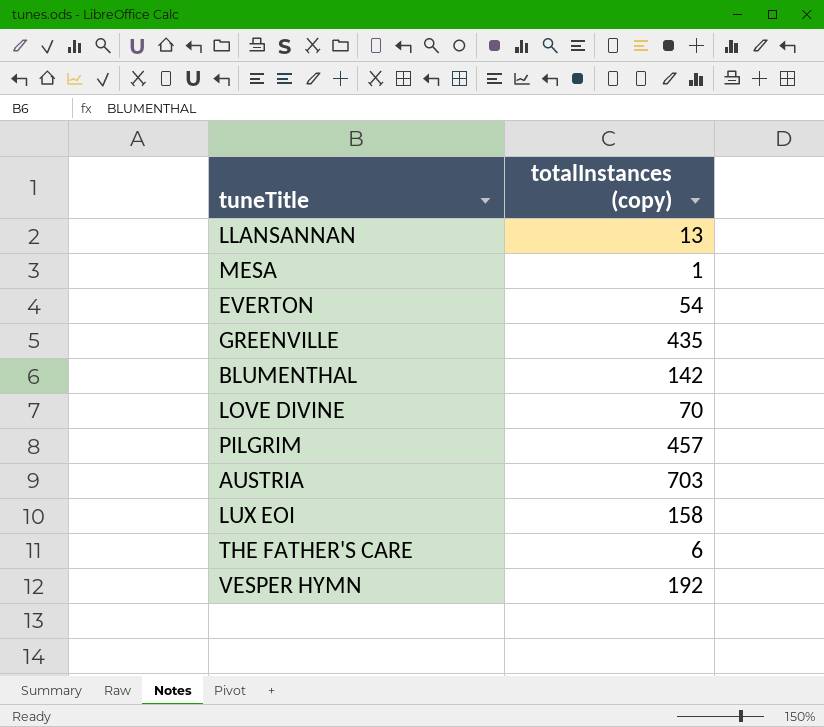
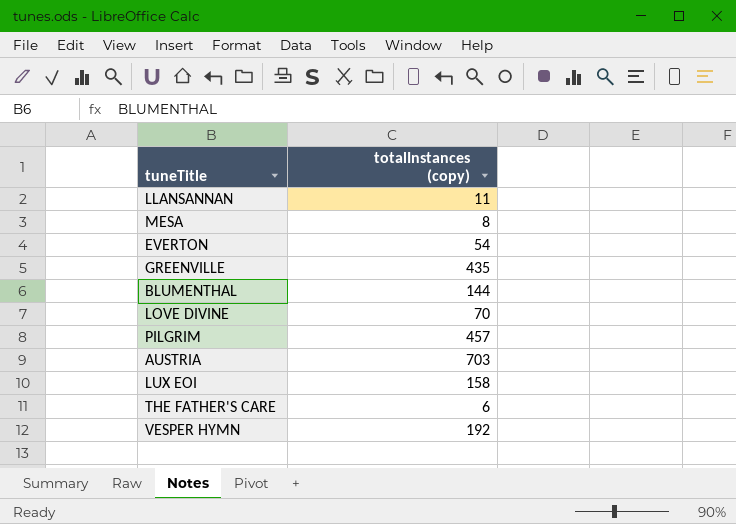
LLANSANNAN | totalInstances (copy): 13 -> 11
MESA | totalInstances (copy): 1 -> 8
BLUMENTHAL | totalInstances (copy): 142 -> 144

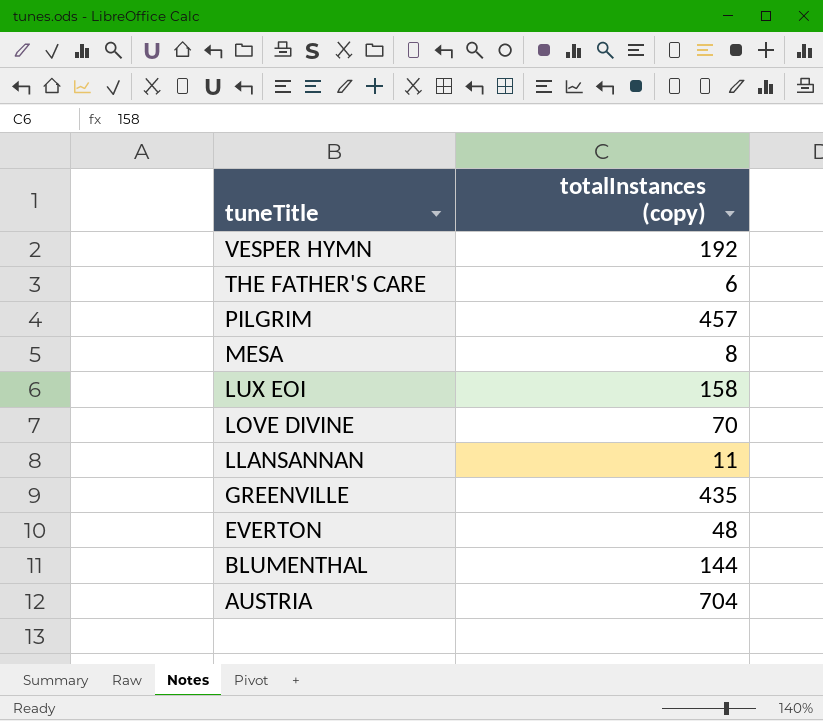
row order: none -> tuneTitle descending
EVERTON | totalInstances (copy): 54 -> 48
AUSTRIA | totalInstances (copy): 703 -> 704

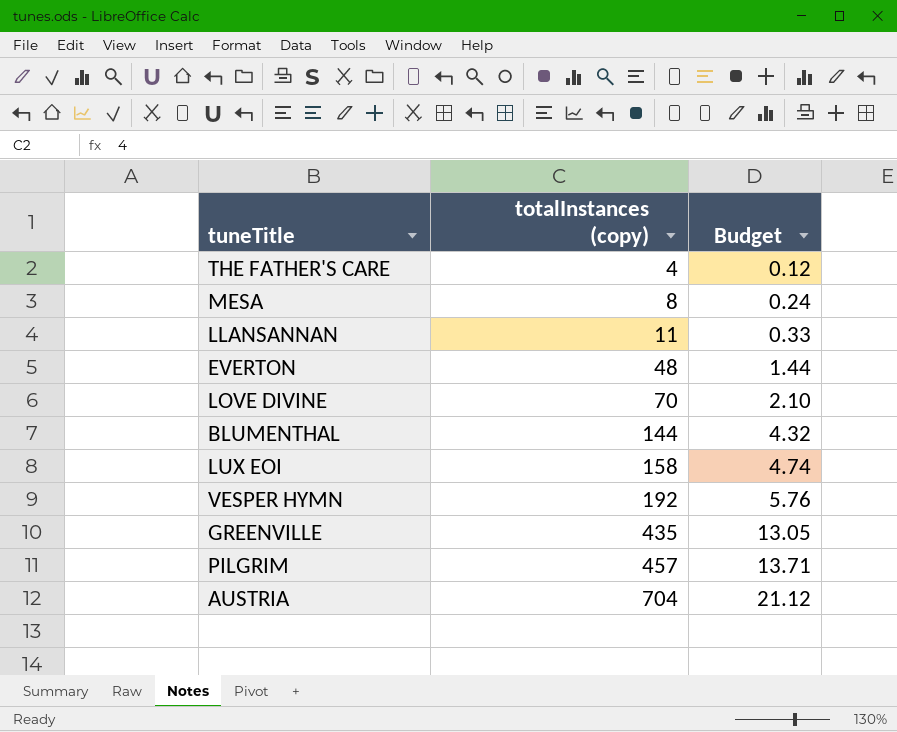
row order: tuneTitle descending -> totalInstances (copy) ascending
column Budget | formula: none -> [totalInstances (copy)] * 0.03
THE FATHER'S CARE | totalInstances (copy): 6 -> 4

